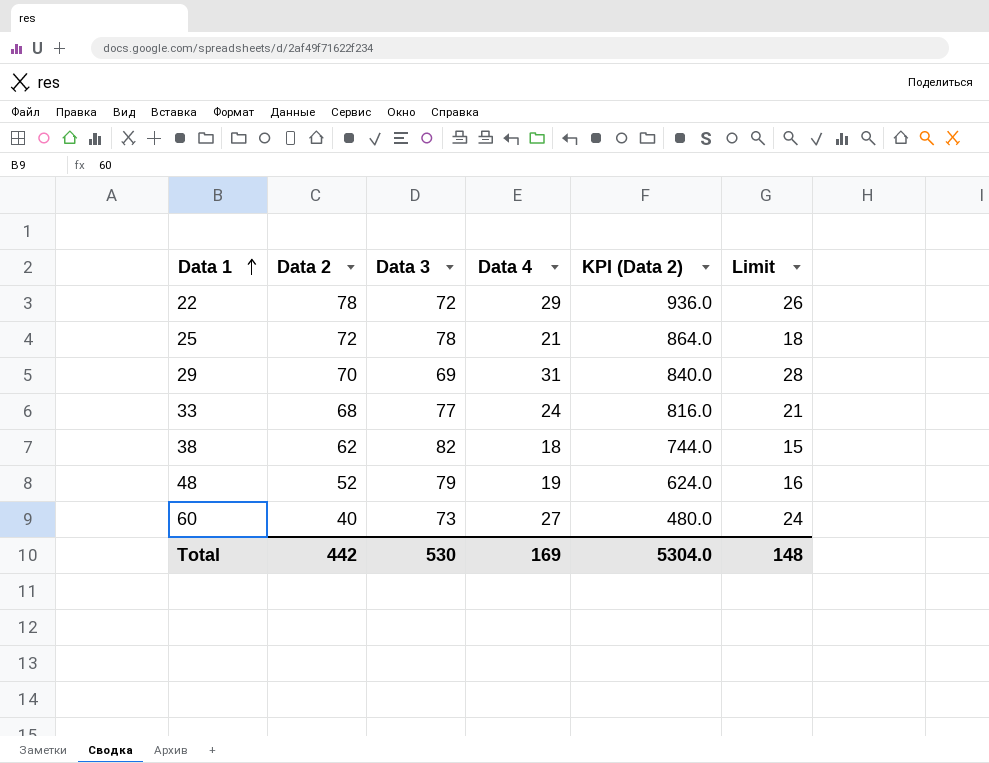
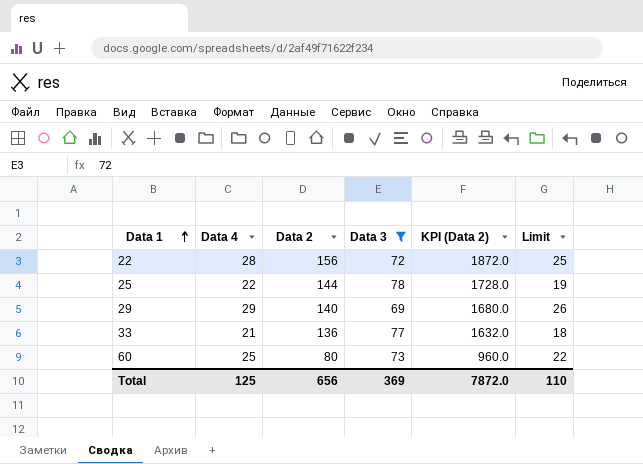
filter: none -> Data 3 <= 78
column Data 4 | position: 4 -> 2
22 | Data 4: 29 -> 28
22 | Data 2: 78 -> 156
22 | KPI (Data 2): 936.0 -> 1872.0
22 | Limit: 26 -> 25
25 | Data 4: 21 -> 22
25 | Data 2: 72 -> 144
25 | KPI (Data 2): 864.0 -> 1728.0
25 | Limit: 18 -> 19
29 | Data 4: 31 -> 29
29 | Data 2: 70 -> 140
29 | KPI (Data 2): 840.0 -> 1680.0
29 | Limit: 28 -> 26
33 | Data 4: 24 -> 21
33 | Data 2: 68 -> 136
33 | KPI (Data 2): 816.0 -> 1632.0
33 | Limit: 21 -> 18
60 | Data 4: 27 -> 25
60 | Data 2: 40 -> 80
60 | KPI (Data 2): 480.0 -> 960.0
60 | Limit: 24 -> 22
Total | Data 4: 169 -> 125
Total | Data 2: 442 -> 656
Total | Data 3: 530 -> 369
Total | KPI (Data 2): 5304.0 -> 7872.0
Total | Limit: 148 -> 110

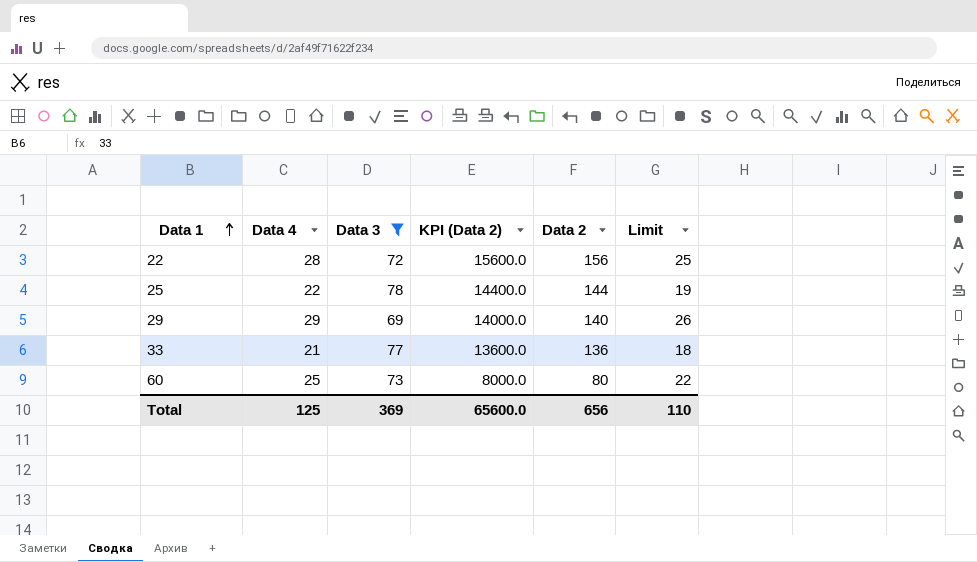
column KPI (Data 2) | formula: [Data 2] * 12 -> [Data 2] * 100
column Data 2 | position: 3 -> 5
Total | KPI (Data 2): 7872.0 -> 65600.0

